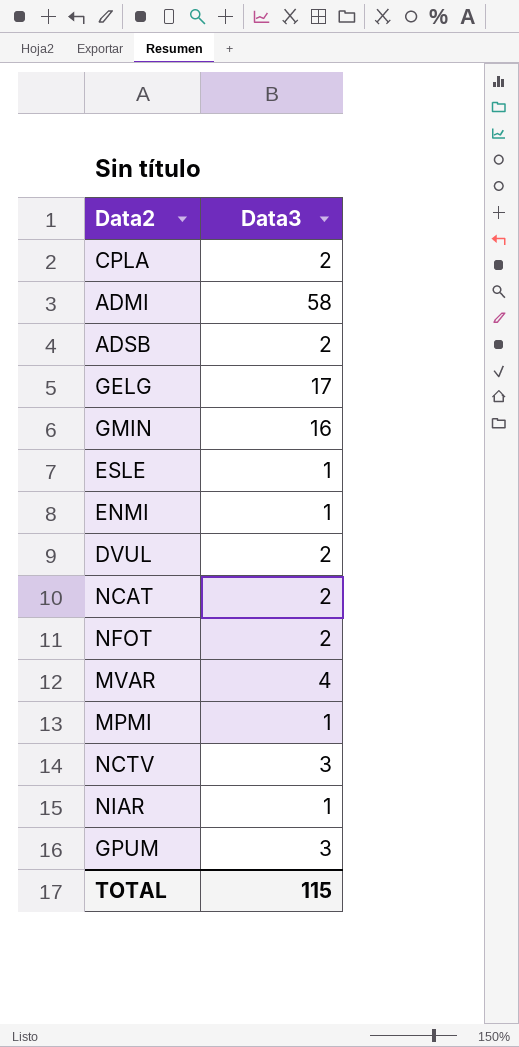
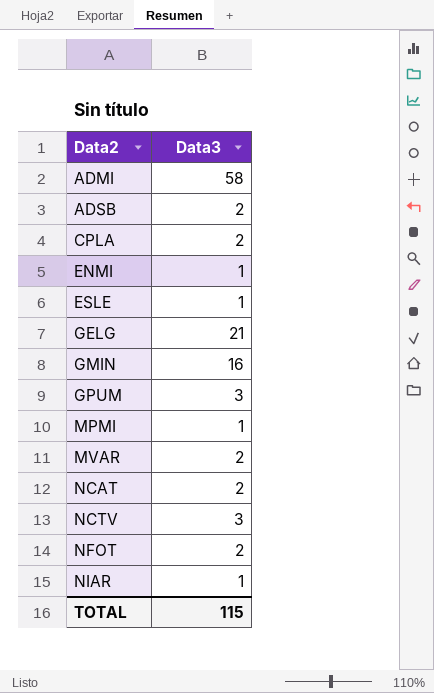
row order: none -> Data2 ascending
row DVUL: 2 -> none
GELG | Data3: 17 -> 21
MVAR | Data3: 4 -> 2

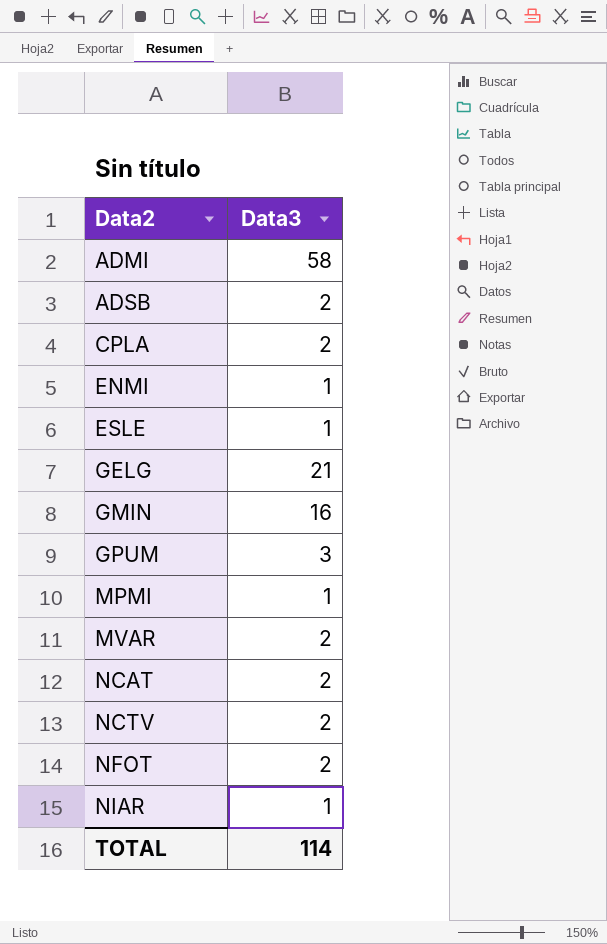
NCTV | Data3: 3 -> 2
TOTAL | Data3: 115 -> 114

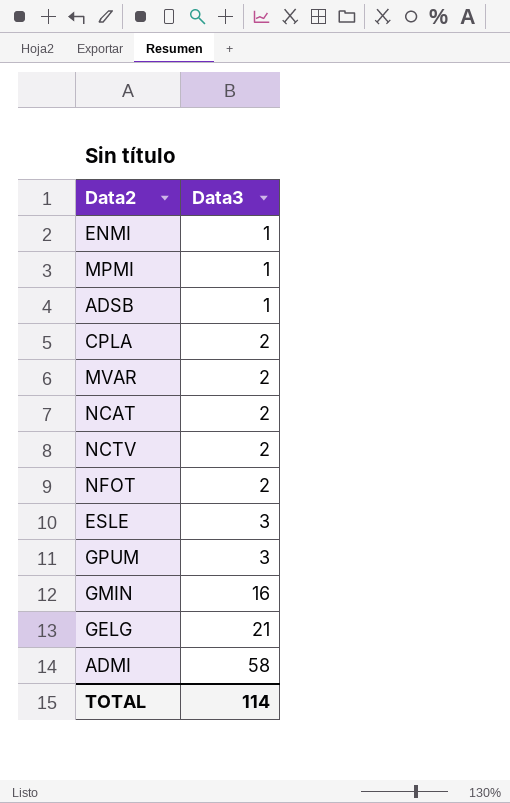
row order: Data2 ascending -> Data3 ascending
row NIAR: 1 -> none
ADSB | Data3: 2 -> 1
ESLE | Data3: 1 -> 3

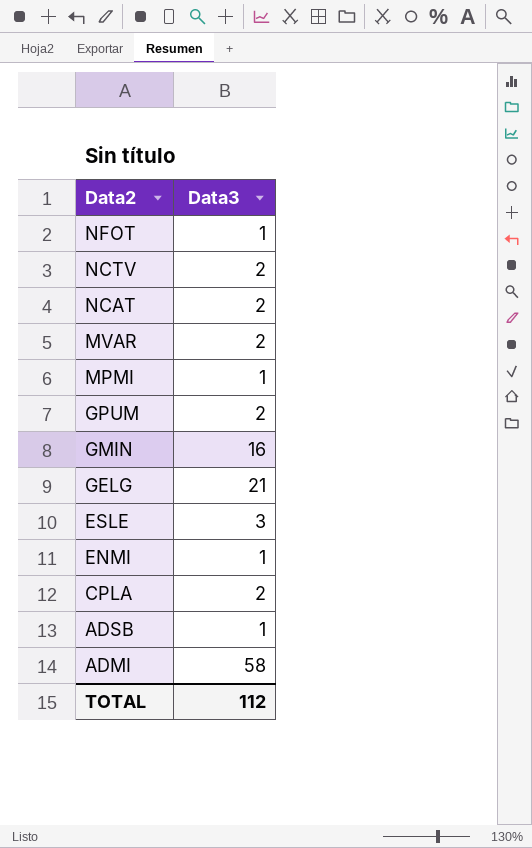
row order: Data3 ascending -> Data2 descending
NFOT | Data3: 2 -> 1
GPUM | Data3: 3 -> 2
TOTAL | Data3: 114 -> 112

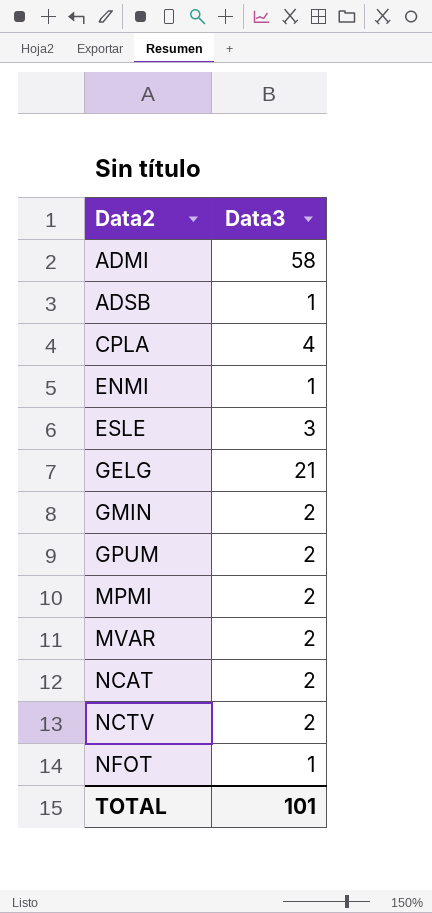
row order: Data2 descending -> Data2 ascending
CPLA | Data3: 2 -> 4
GMIN | Data3: 16 -> 2
MPMI | Data3: 1 -> 2
TOTAL | Data3: 112 -> 101

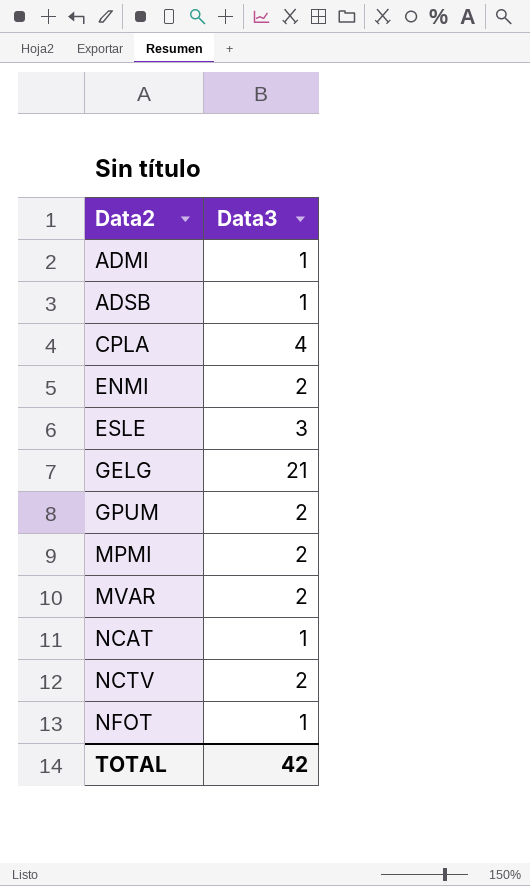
row GMIN: 2 -> none
ADMI | Data3: 58 -> 1
ENMI | Data3: 1 -> 2
NCAT | Data3: 2 -> 1
TOTAL | Data3: 101 -> 42

